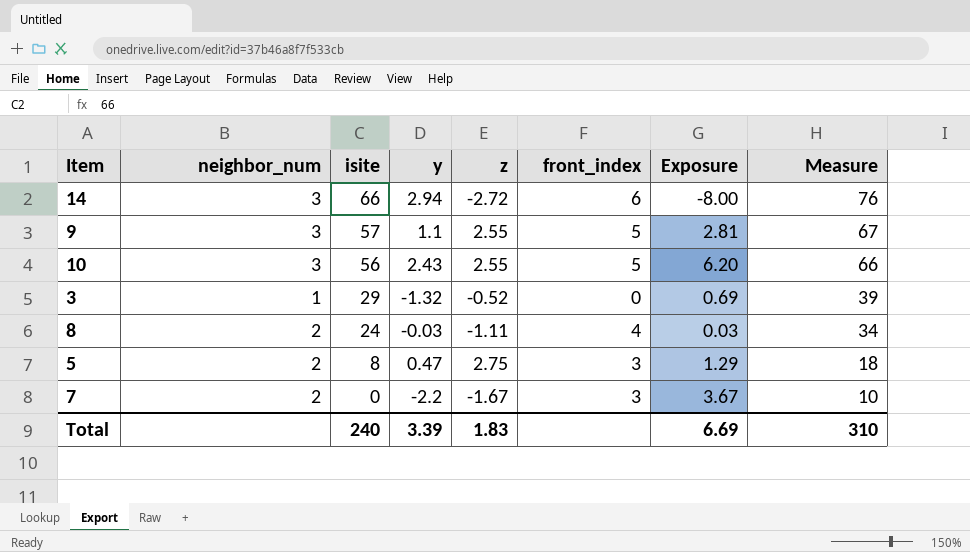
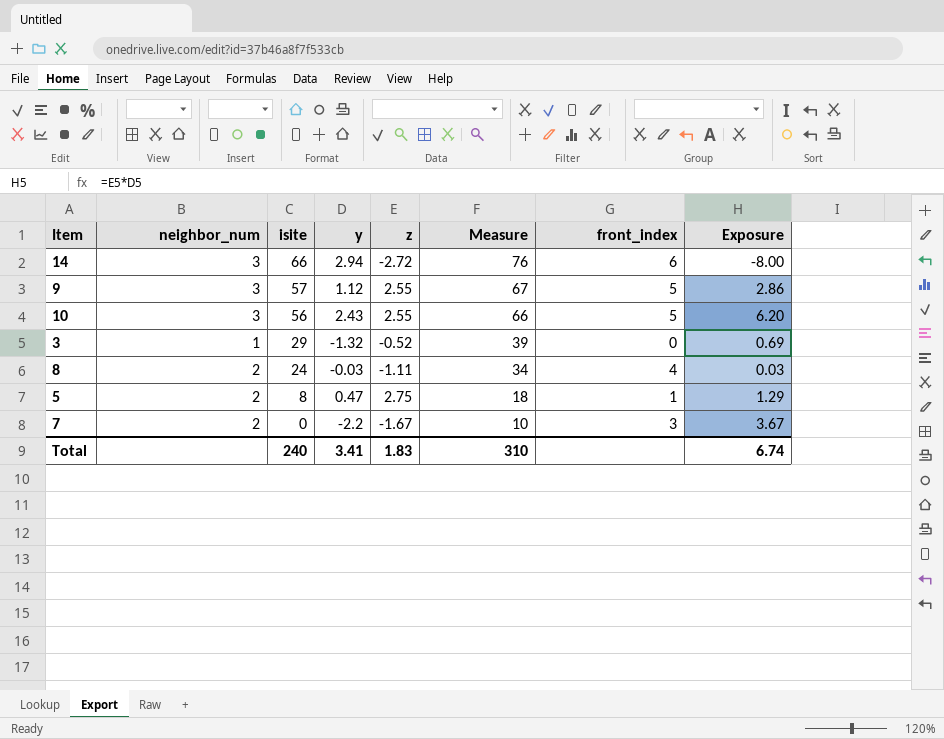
column Measure | position: 8 -> 6
9 | y: 1.1 -> 1.12
9 | Exposure: 2.81 -> 2.86
5 | front_index: 3 -> 1
Total | y: 3.39 -> 3.41
Total | Exposure: 6.69 -> 6.74

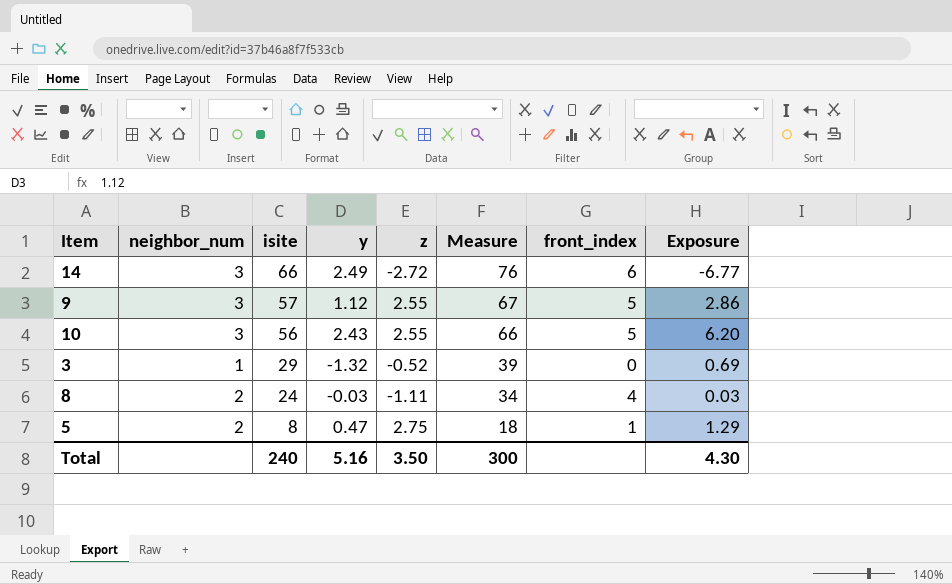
row 7: 2 | 0 | -2.2 | -1.67 | 10 | 3 | 3.67 -> none
14 | y: 2.94 -> 2.49
14 | Exposure: -8.00 -> -6.77
Total | y: 3.41 -> 5.16
Total | z: 1.83 -> 3.50
Total | Measure: 310 -> 300
Total | Exposure: 6.74 -> 4.30

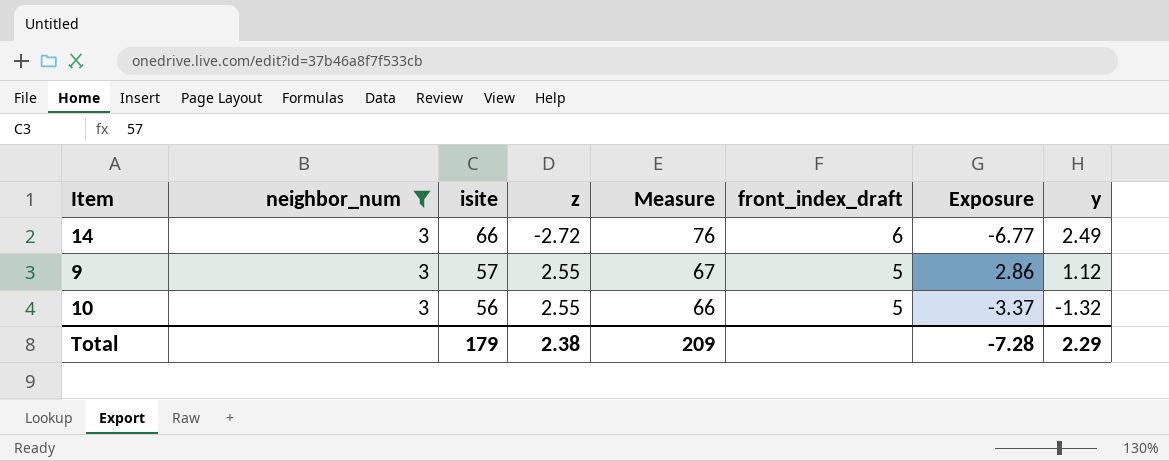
filter: none -> neighbor_num = 3
column name: front_index -> front_index_draft
column y | position: 4 -> 8
10 | Exposure: 6.20 -> -3.37
10 | y: 2.43 -> -1.32
Total | isite: 240 -> 179
Total | z: 3.50 -> 2.38
Total | Measure: 300 -> 209
Total | Exposure: 4.30 -> -7.28
Total | y: 5.16 -> 2.29

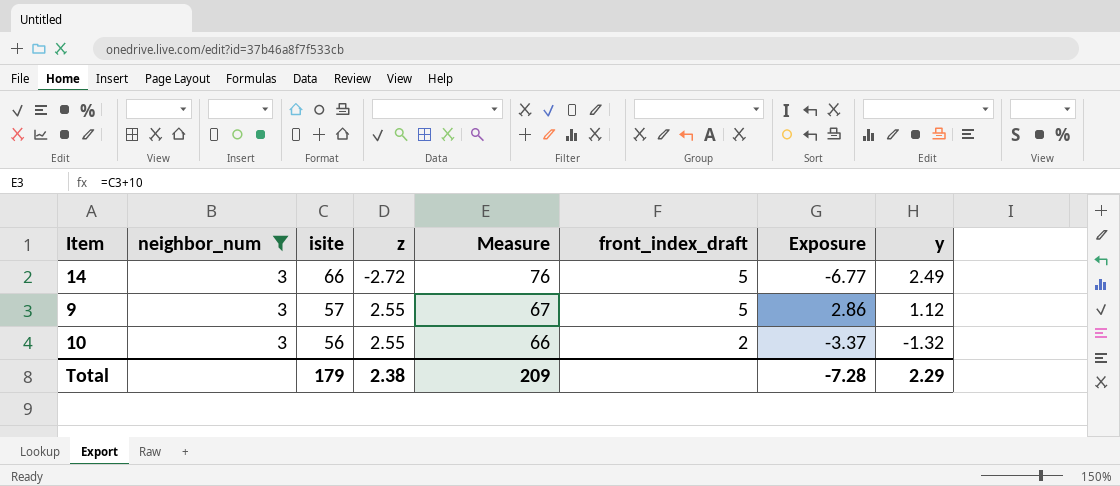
14 | front_index_draft: 6 -> 5
10 | front_index_draft: 5 -> 2

